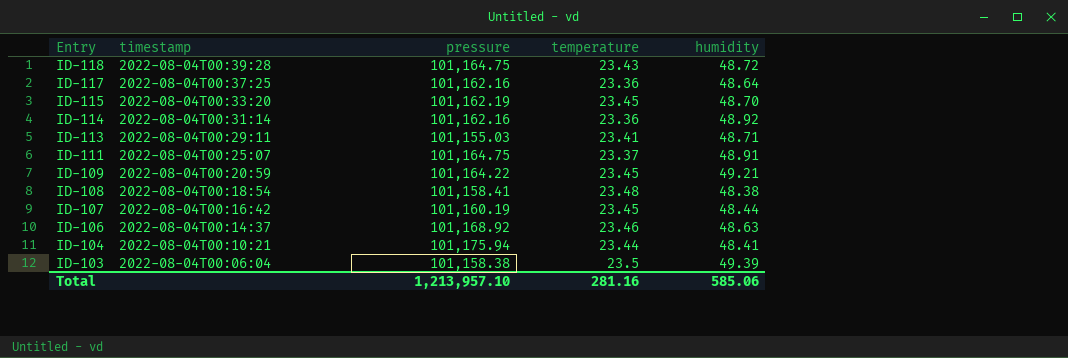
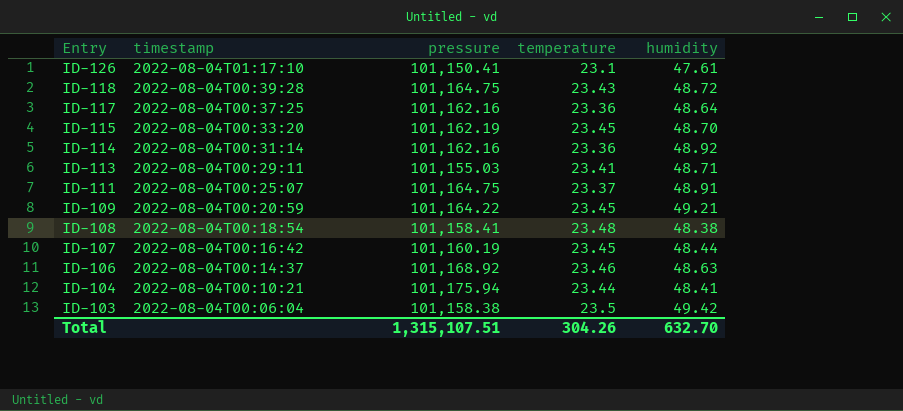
row ID-126: none -> 2022-08-04T01:17:10 | 101,150.41 | 23.1 | 47.61
ID-103 | humidity: 49.39 -> 49.42
Total | pressure: 1,213,957.10 -> 1,315,107.51
Total | temperature: 281.16 -> 304.26
Total | humidity: 585.06 -> 632.70

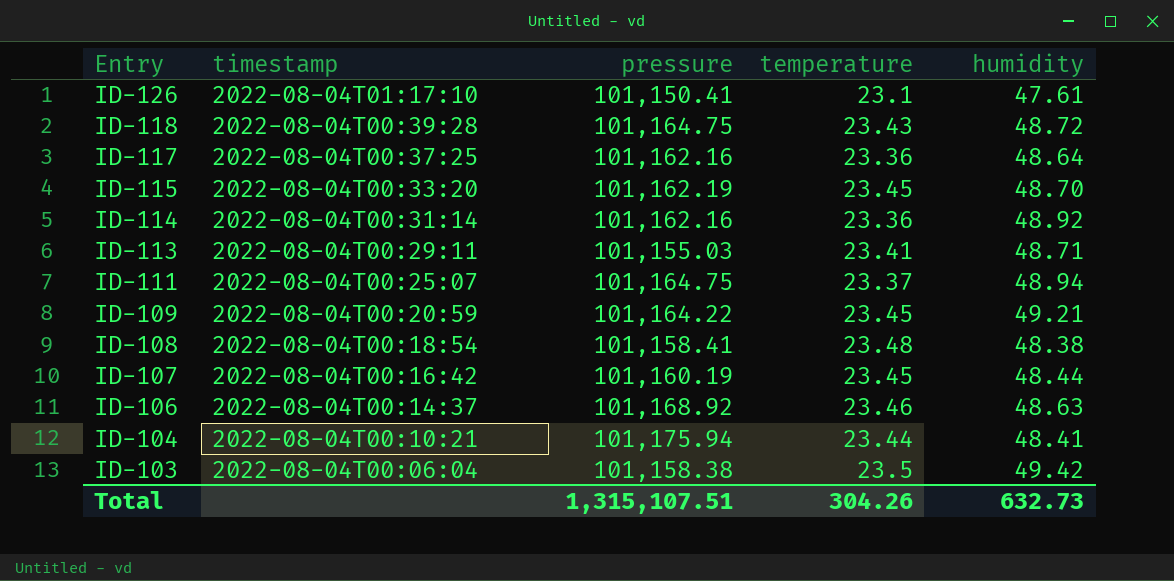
ID-111 | humidity: 48.91 -> 48.94
Total | humidity: 632.70 -> 632.73

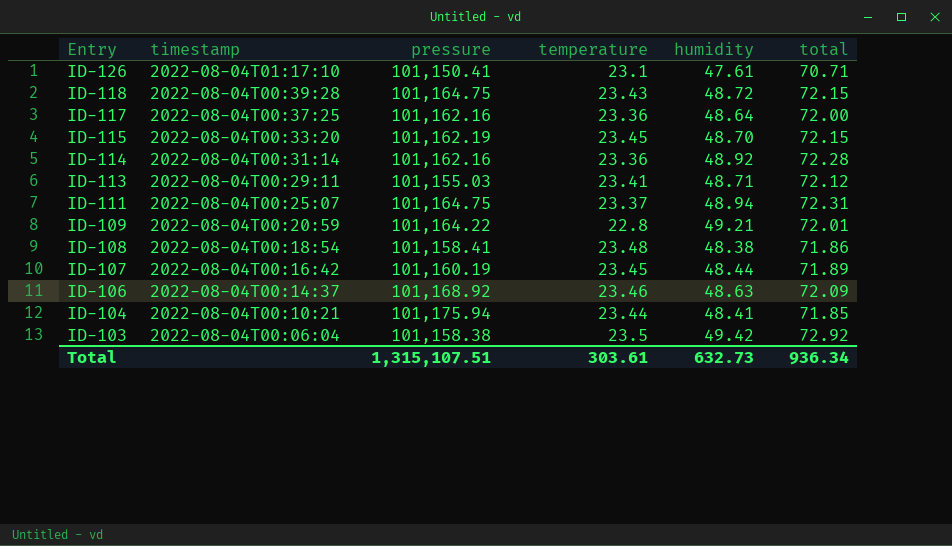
column total | formula: none -> [temperature] + [humidity]
ID-109 | temperature: 23.45 -> 22.8
Total | temperature: 304.26 -> 303.61

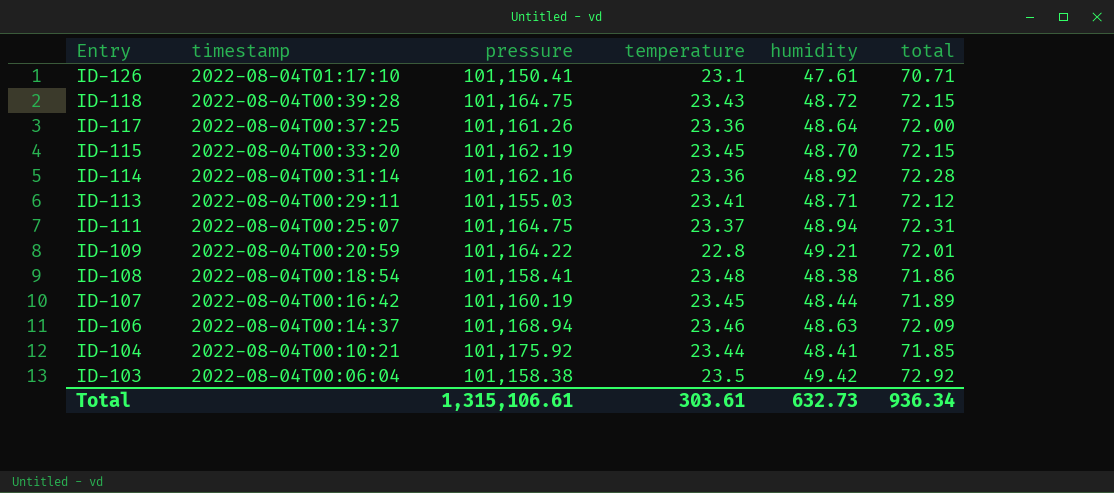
ID-117 | pressure: 101,162.16 -> 101,161.26
ID-106 | pressure: 101,168.92 -> 101,168.94
ID-104 | pressure: 101,175.94 -> 101,175.92
Total | pressure: 1,315,107.51 -> 1,315,106.61

